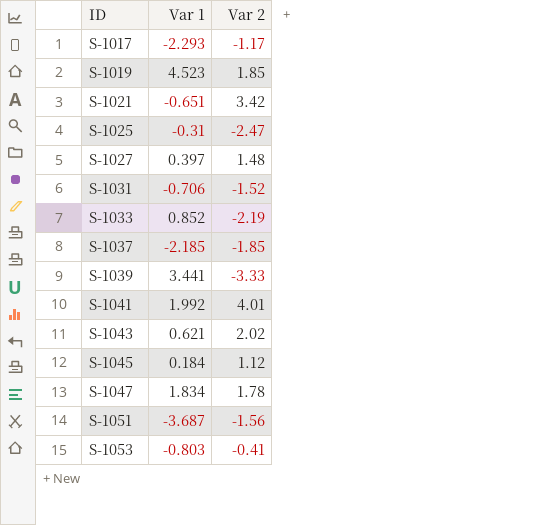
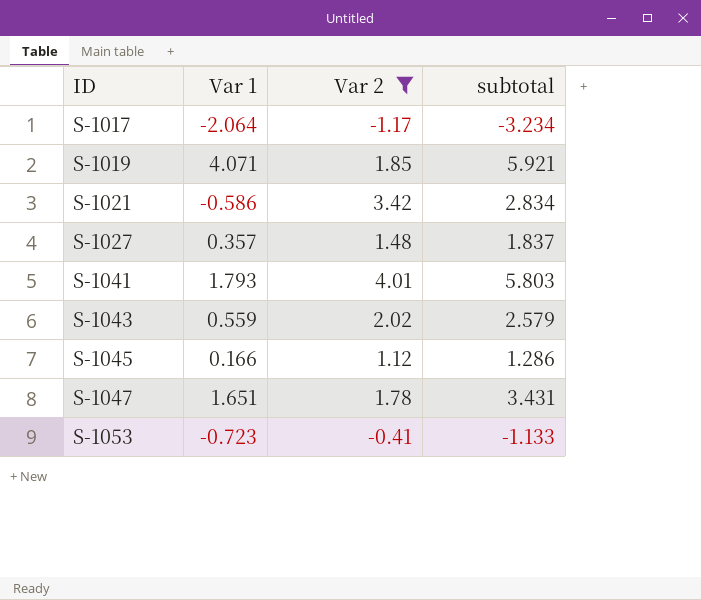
filter: none -> Var 2 >= -1.17
column subtotal | formula: none -> [Var 1] + [Var 2]
S-1017 | Var 1: -2.293 -> -2.064
S-1019 | Var 1: 4.523 -> 4.071
S-1021 | Var 1: -0.651 -> -0.586
S-1027 | Var 1: 0.397 -> 0.357
S-1041 | Var 1: 1.992 -> 1.793
S-1043 | Var 1: 0.621 -> 0.559
S-1045 | Var 1: 0.184 -> 0.166
S-1047 | Var 1: 1.834 -> 1.651
S-1053 | Var 1: -0.803 -> -0.723

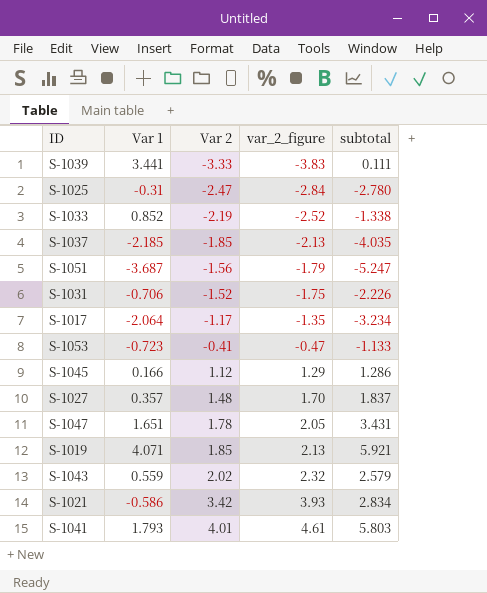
filter: Var 2 >= -1.17 -> none
row order: ID ascending -> Var 2 ascending
column var_2_figure | formula: none -> [Var 2] * 1.15

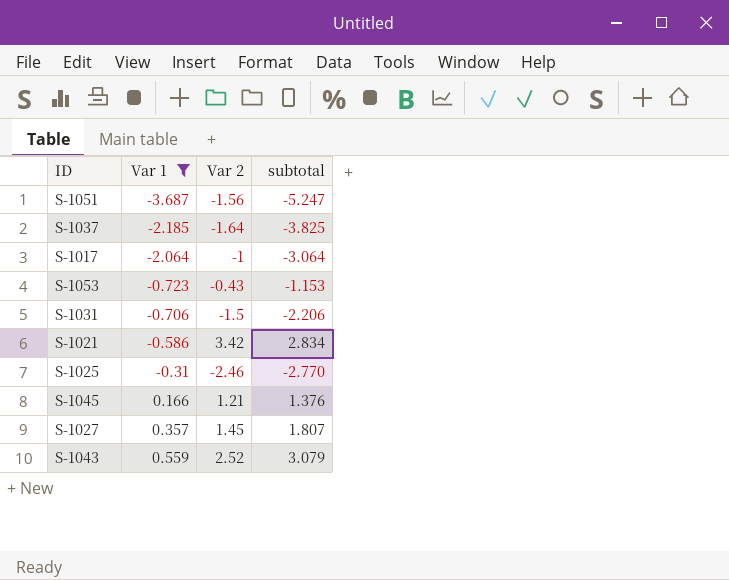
filter: none -> Var 1 <= 0.559
row order: Var 2 ascending -> Var 1 ascending
column var_2_figure | formula: [Var 2] * 1.15 -> none
S-1037 | Var 2: -1.85 -> -1.64
S-1037 | subtotal: -4.035 -> -3.825
S-1017 | Var 2: -1.17 -> -1
S-1017 | subtotal: -3.234 -> -3.064
S-1053 | Var 2: -0.41 -> -0.43
S-1053 | subtotal: -1.133 -> -1.153
S-1031 | Var 2: -1.52 -> -1.5
S-1031 | subtotal: -2.226 -> -2.206
S-1025 | Var 2: -2.47 -> -2.46
S-1025 | subtotal: -2.780 -> -2.770
S-1045 | Var 2: 1.12 -> 1.21
S-1045 | subtotal: 1.286 -> 1.376
S-1027 | Var 2: 1.48 -> 1.45
S-1027 | subtotal: 1.837 -> 1.807
S-1043 | Var 2: 2.02 -> 2.52
S-1043 | subtotal: 2.579 -> 3.079

